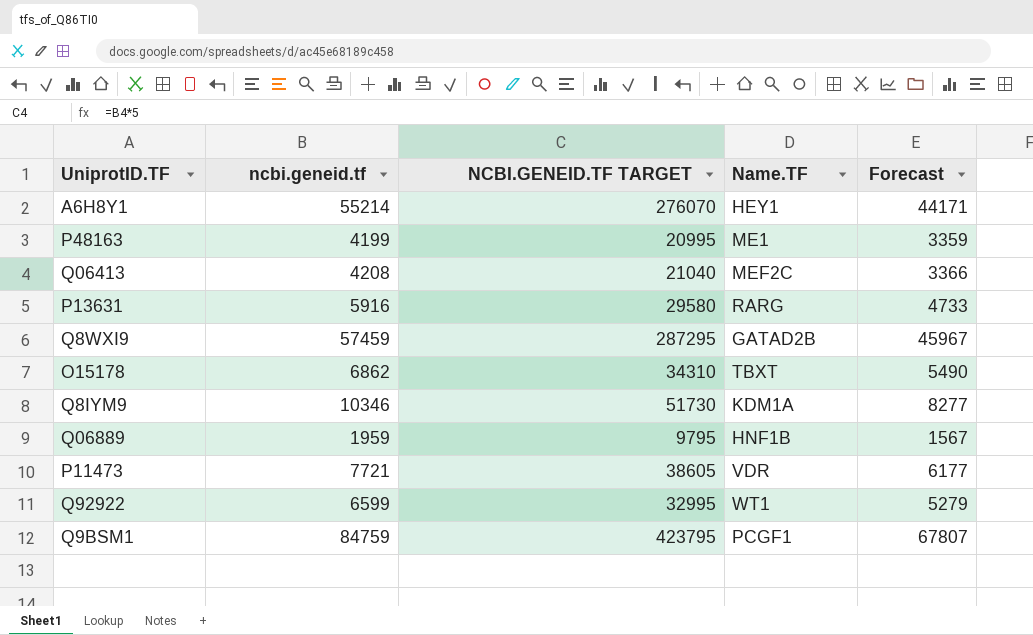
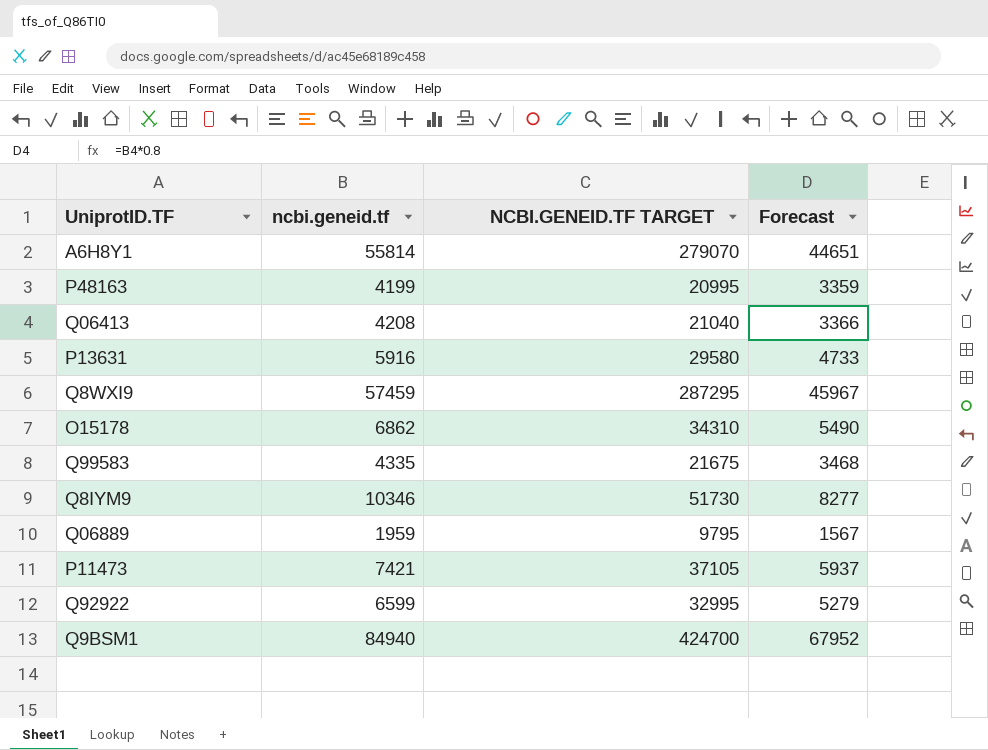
column Name.TF | position: 4 -> none
A6H8Y1 | ncbi.geneid.tf: 55214 -> 55814
A6H8Y1 | NCBI.GENEID.TF TARGET: 276070 -> 279070
A6H8Y1 | Forecast: 44171 -> 44651
row Q99583: none -> 4335 | 21675 | 3468
P11473 | ncbi.geneid.tf: 7721 -> 7421
P11473 | NCBI.GENEID.TF TARGET: 38605 -> 37105
P11473 | Forecast: 6177 -> 5937
Q9BSM1 | ncbi.geneid.tf: 84759 -> 84940
Q9BSM1 | NCBI.GENEID.TF TARGET: 423795 -> 424700
Q9BSM1 | Forecast: 67807 -> 67952

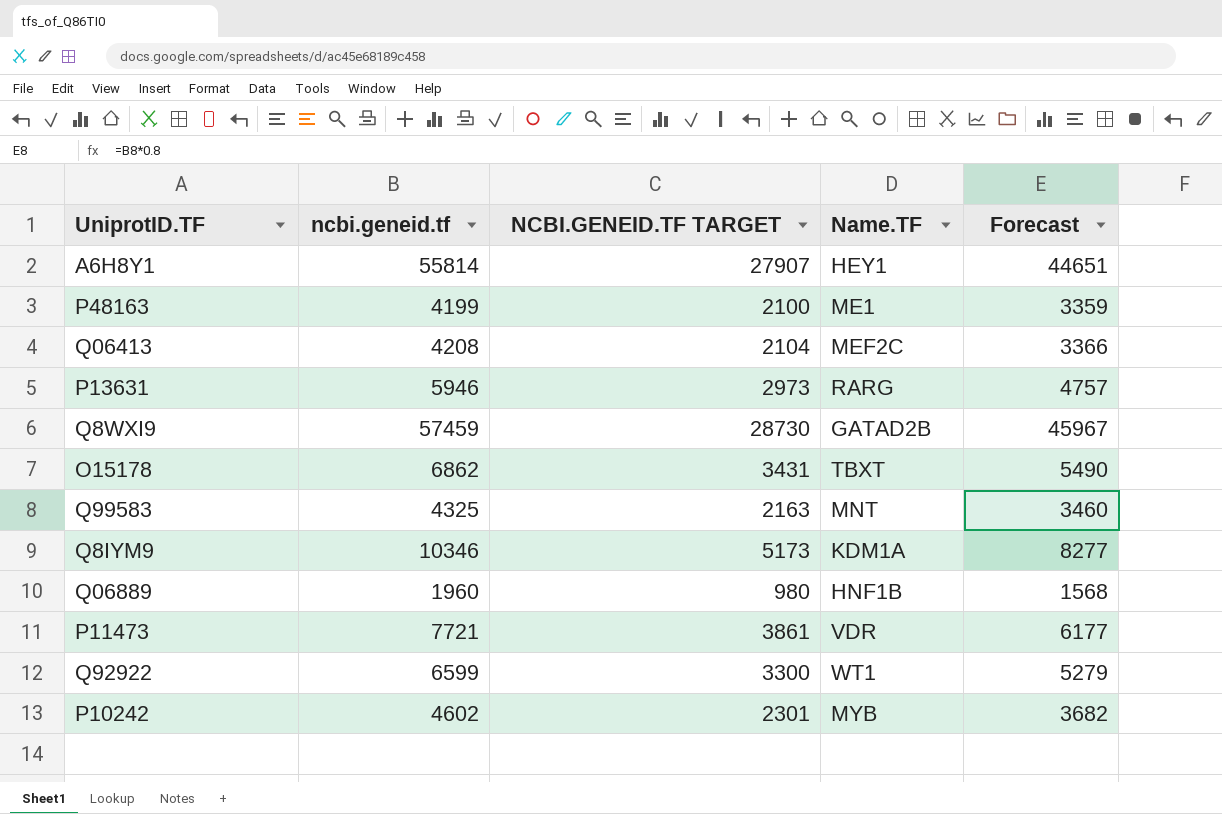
column NCBI.GENEID.TF TARGET | formula: [ncbi.geneid.tf] * 5 -> [ncbi.geneid.tf] * 0.5
column Name.TF | position: none -> 4
row Q9BSM1: 84940 | 424700 | 67952 -> none
P13631 | ncbi.geneid.tf: 5916 -> 5946
P13631 | Forecast: 4733 -> 4757
Q99583 | ncbi.geneid.tf: 4335 -> 4325
Q99583 | Forecast: 3468 -> 3460
Q06889 | ncbi.geneid.tf: 1959 -> 1960
Q06889 | Forecast: 1567 -> 1568
P11473 | ncbi.geneid.tf: 7421 -> 7721
P11473 | Forecast: 5937 -> 6177
row P10242: none -> 4602 | 2301 | MYB | 3682

